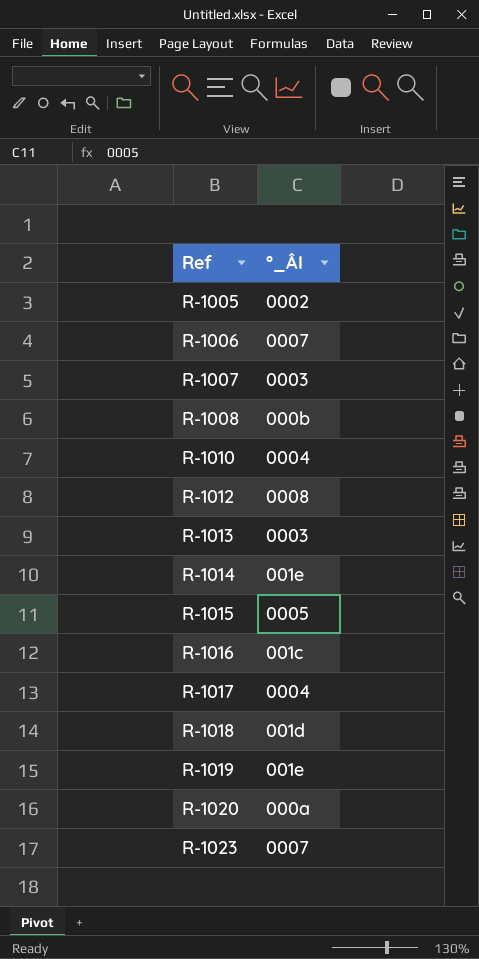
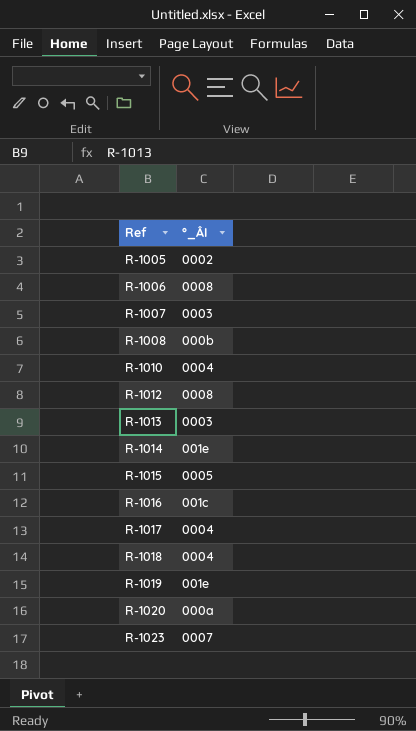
R-1006 | °_ÂI: 0007 -> 0008
R-1018 | °_ÂI: 001d -> 0004

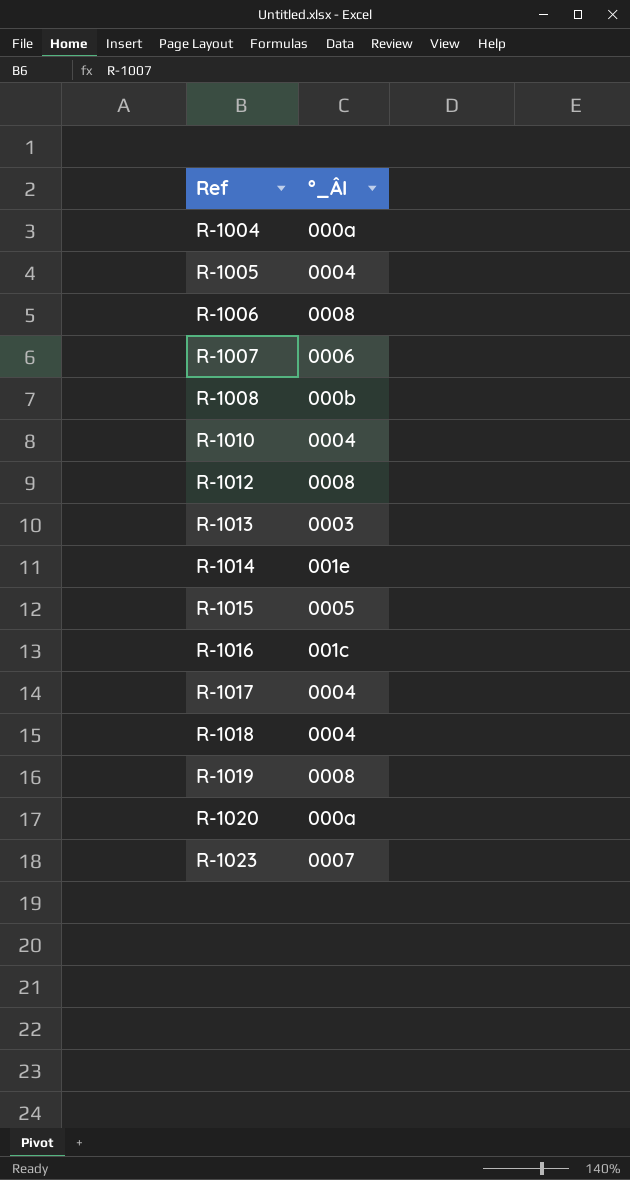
row R-1004: none -> 000a
R-1005 | °_ÂI: 0002 -> 0004
R-1007 | °_ÂI: 0003 -> 0006
R-1019 | °_ÂI: 001e -> 0008

